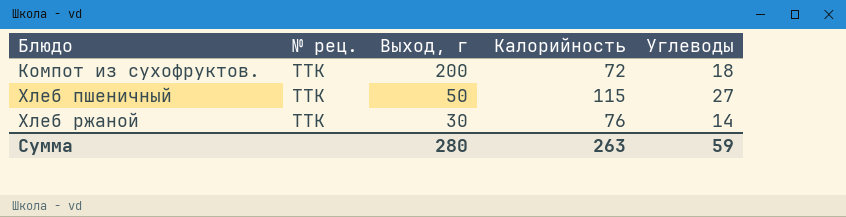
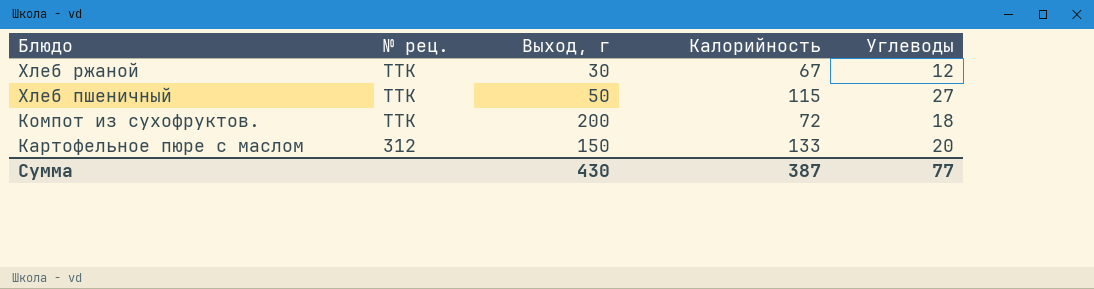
row order: Блюдо ascending -> Блюдо descending
Хлеб ржаной | Калорийность: 76 -> 67
Хлеб ржаной | Углеводы: 14 -> 12
row Картофельное пюре с маслом: none -> 312 | 150 | 133 | 20
Сумма | Выход, г: 280 -> 430
Сумма | Калорийность: 263 -> 387
Сумма | Углеводы: 59 -> 77

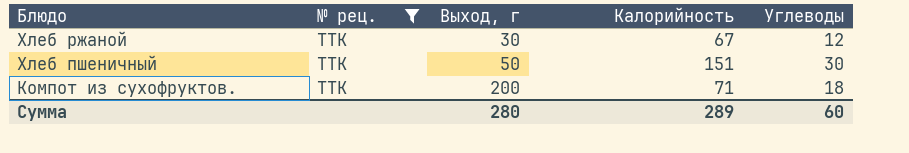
filter: none -> № рец. = ТТК
Хлеб пшеничный | Калорийность: 115 -> 151
Хлеб пшеничный | Углеводы: 27 -> 30
Компот из сухофруктов. | Калорийность: 72 -> 71
Сумма | Выход, г: 430 -> 280
Сумма | Калорийность: 387 -> 289
Сумма | Углеводы: 77 -> 60

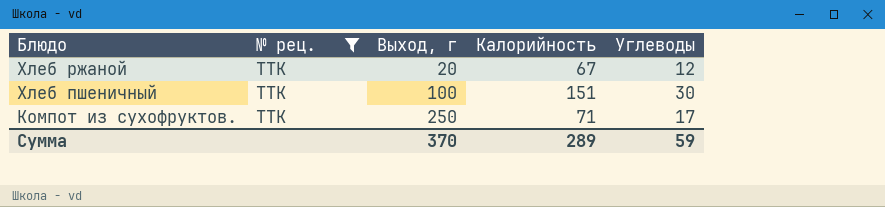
Хлеб ржаной | Выход, г: 30 -> 20
Хлеб пшеничный | Выход, г: 50 -> 100
Компот из сухофруктов. | Выход, г: 200 -> 250
Компот из сухофруктов. | Углеводы: 18 -> 17
Сумма | Выход, г: 280 -> 370
Сумма | Углеводы: 60 -> 59

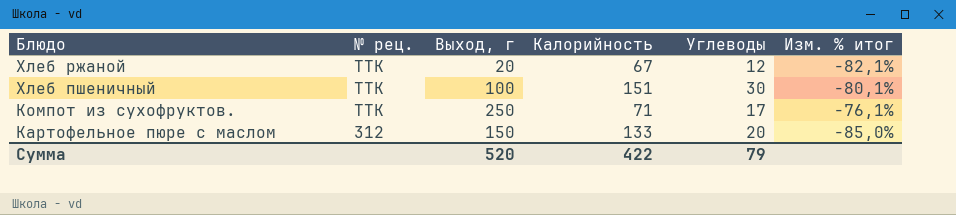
filter: № рец. = ТТК -> none
column Изм. % итог | formula: none -> ([Углеводы] - [Калорийность]) / [Калорийность]
Сумма | Выход, г: 370 -> 520
Сумма | Калорийность: 289 -> 422
Сумма | Углеводы: 59 -> 79

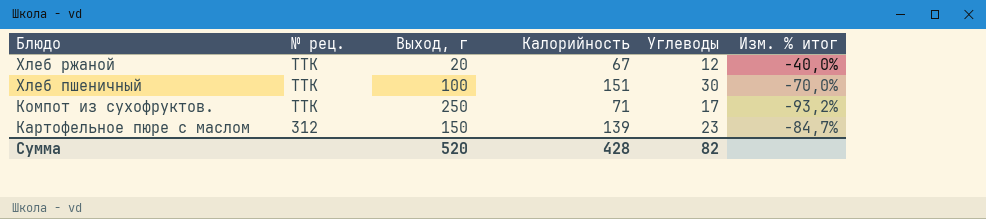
column Изм. % итог | formula: ([Углеводы] - [Калорийность]) / [Калорийность] -> ([Углеводы] - [Выход, г]) / [Выход, г]
Картофельное пюре с маслом | Калорийность: 133 -> 139
Картофельное пюре с маслом | Углеводы: 20 -> 23
Сумма | Калорийность: 422 -> 428
Сумма | Углеводы: 79 -> 82

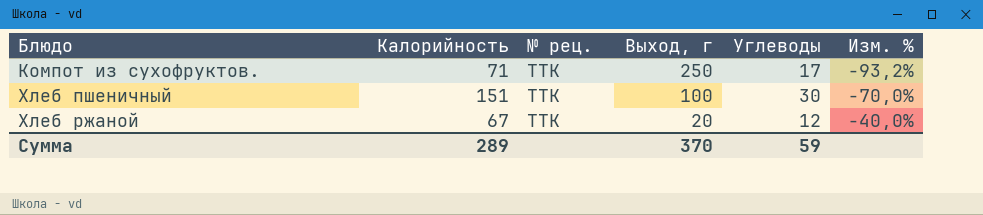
row order: Блюдо descending -> Блюдо ascending
column Калорийность | position: 4 -> 2
column name: Изм. % итог -> Изм. %
row Картофельное пюре с маслом: 312 | 150 | 139 | 23 | -84,7% -> none
Сумма | Калорийность: 428 -> 289
Сумма | Выход, г: 520 -> 370
Сумма | Углеводы: 82 -> 59

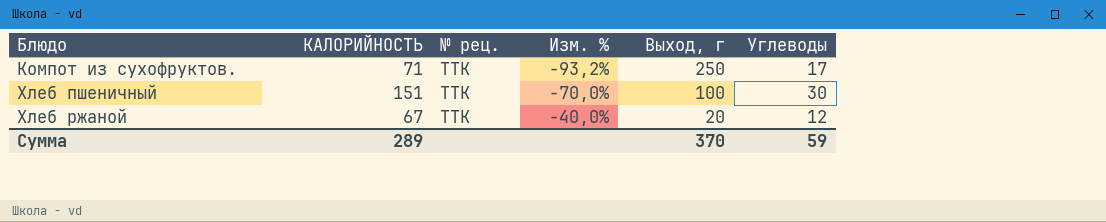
column name: Калорийность -> КАЛОРИЙНОСТЬ
column Изм. % | position: 6 -> 4

